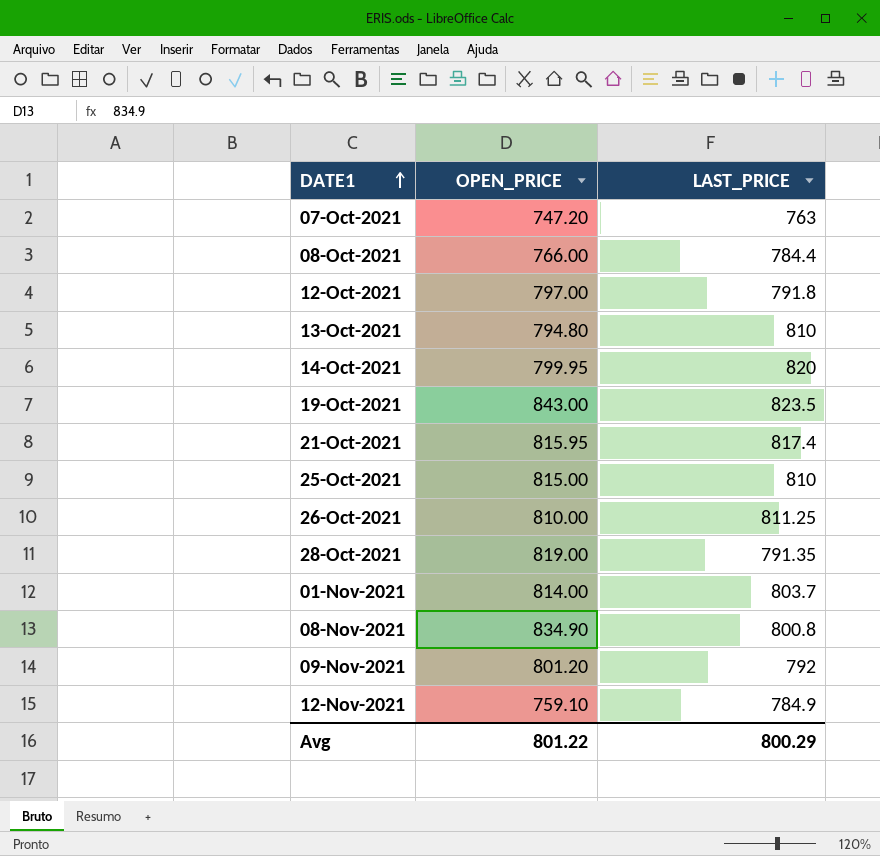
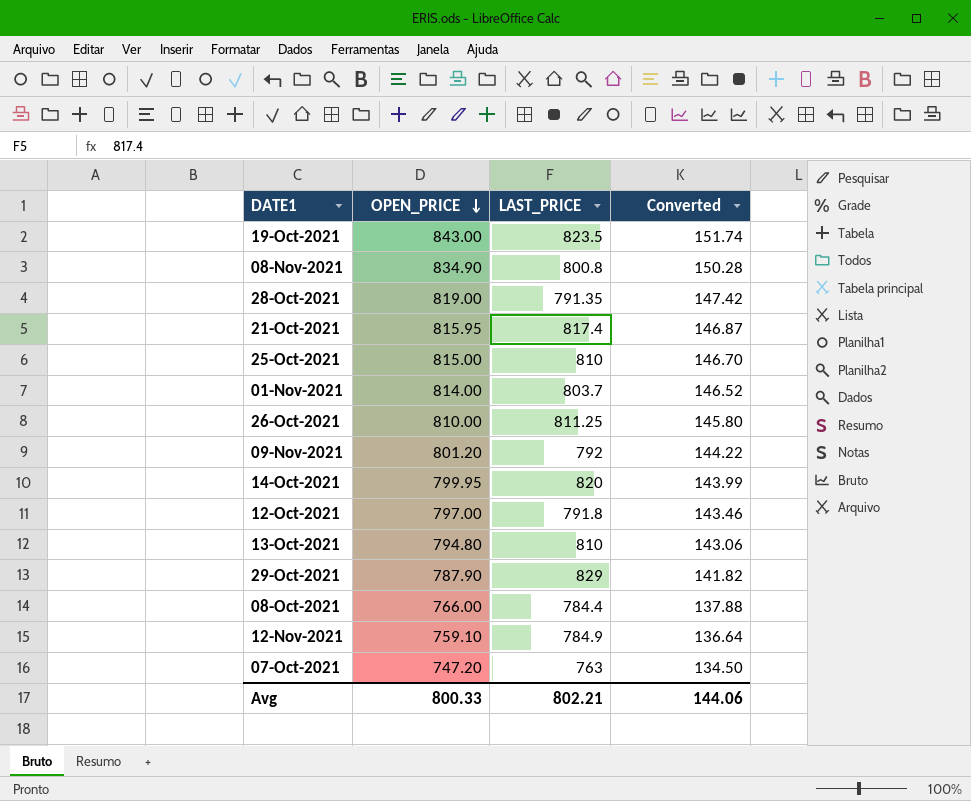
row order: DATE1 ascending -> OPEN_PRICE descending
column Converted | formula: none -> [OPEN_PRICE] * 0.18
row 29-Oct-2021: none -> 787.90 | 829 | 141.82
Avg | OPEN_PRICE: 801.22 -> 800.33
Avg | LAST_PRICE: 800.29 -> 802.21

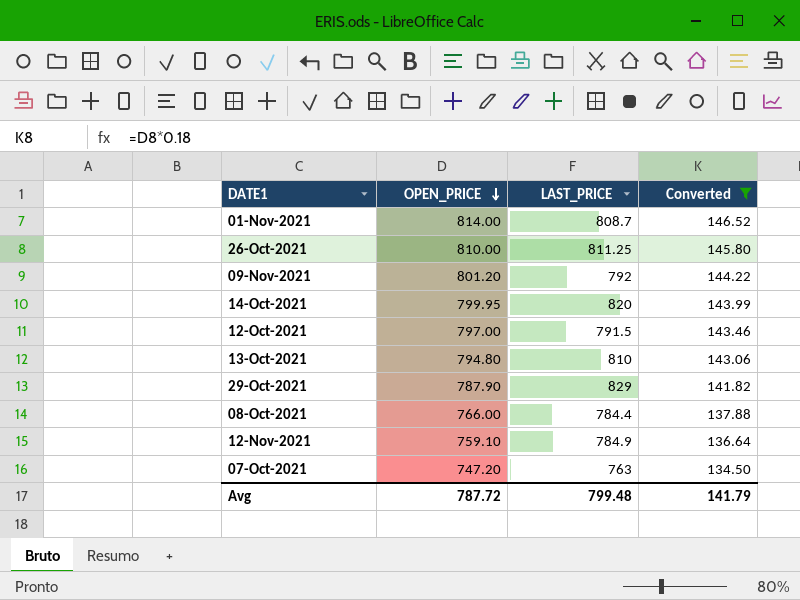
filter: none -> Converted <= 146.52
01-Nov-2021 | LAST_PRICE: 803.7 -> 808.7
12-Oct-2021 | LAST_PRICE: 791.8 -> 791.5
Avg | OPEN_PRICE: 800.33 -> 787.72
Avg | LAST_PRICE: 802.21 -> 799.48
Avg | Converted: 144.06 -> 141.79

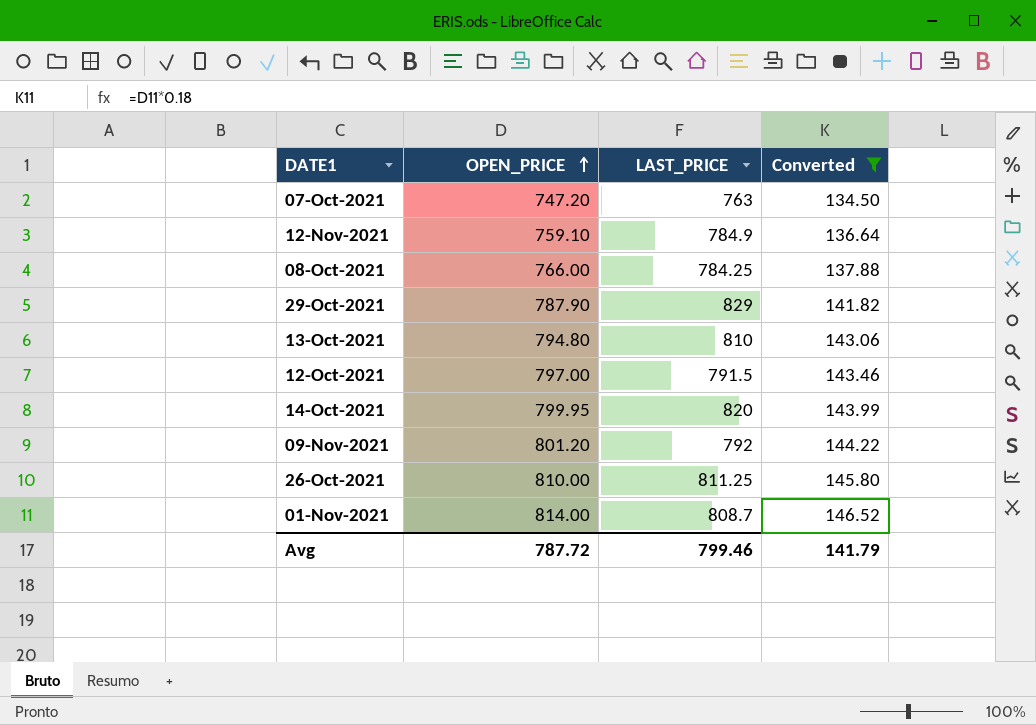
row order: OPEN_PRICE descending -> OPEN_PRICE ascending
08-Oct-2021 | LAST_PRICE: 784.4 -> 784.25
Avg | LAST_PRICE: 799.48 -> 799.46

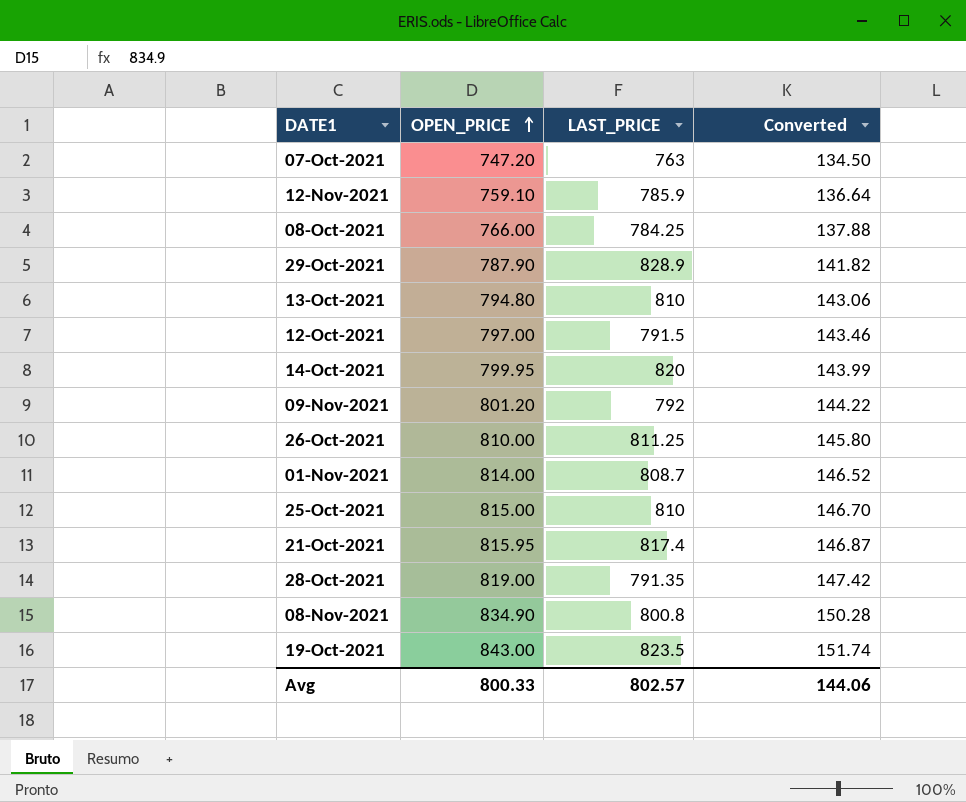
filter: Converted <= 146.52 -> none
12-Nov-2021 | LAST_PRICE: 784.9 -> 785.9
29-Oct-2021 | LAST_PRICE: 829 -> 828.9
Avg | OPEN_PRICE: 787.72 -> 800.33
Avg | LAST_PRICE: 799.46 -> 802.57
Avg | Converted: 141.79 -> 144.06

